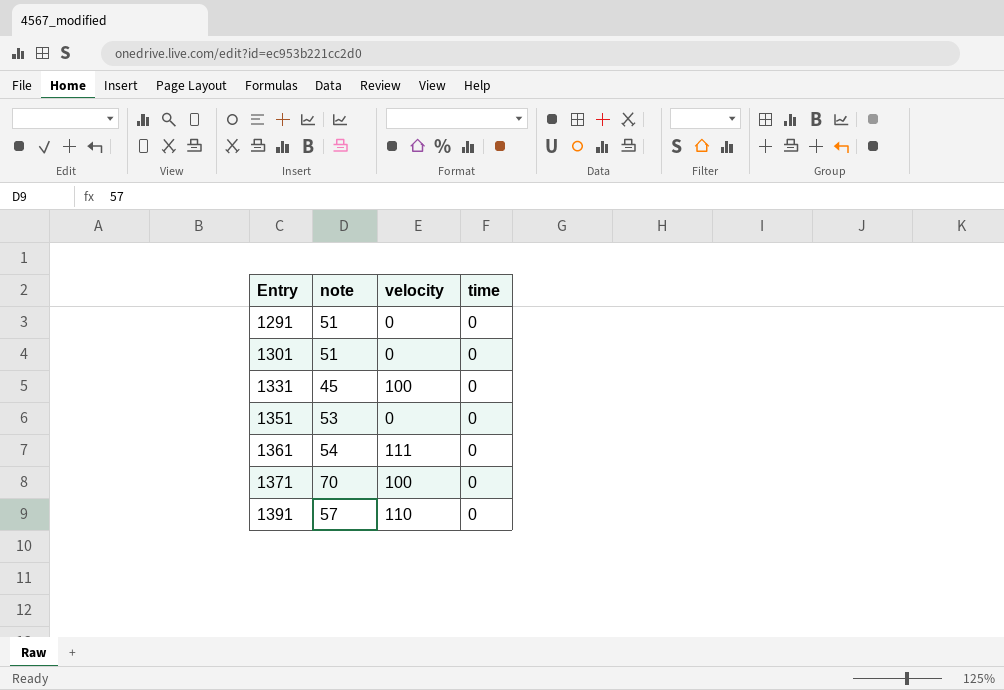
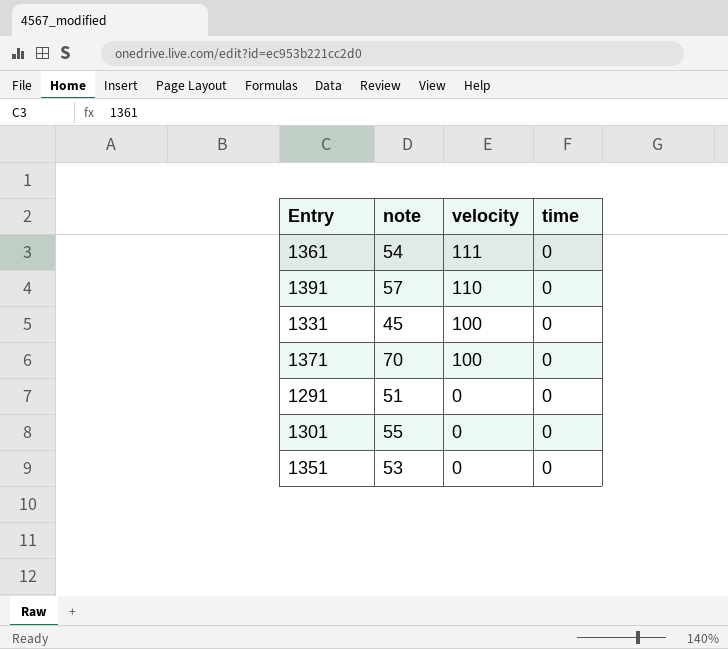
row order: Entry ascending -> velocity descending
1301 | note: 51 -> 55

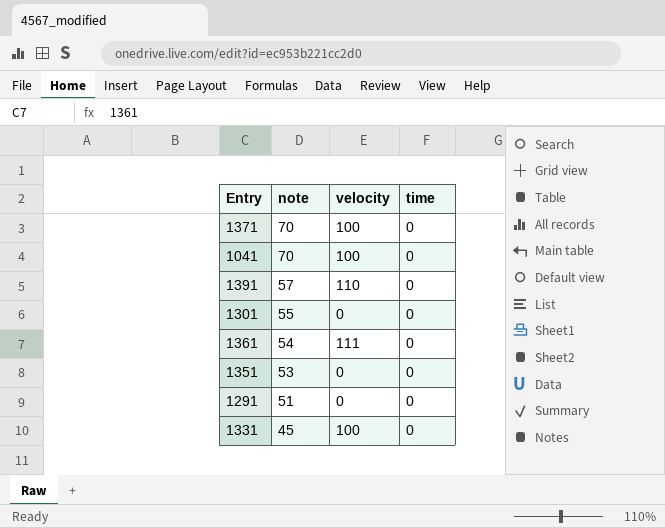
row order: velocity descending -> note descending
row 1041: none -> 70 | 100 | 0

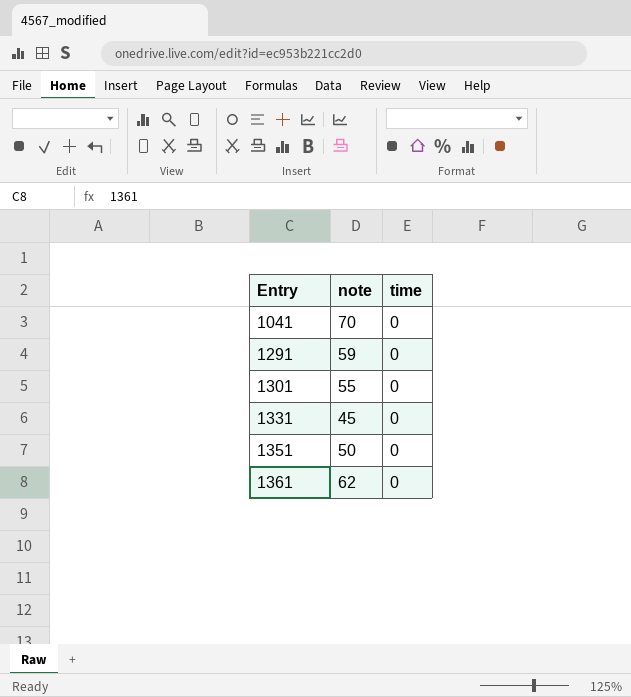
row order: note descending -> Entry ascending
column velocity | position: 3 -> none
row 1371: 70 | 100 | 0 -> none
row 1391: 57 | 110 | 0 -> none
1291 | note: 51 -> 59
1351 | note: 53 -> 50
1361 | note: 54 -> 62

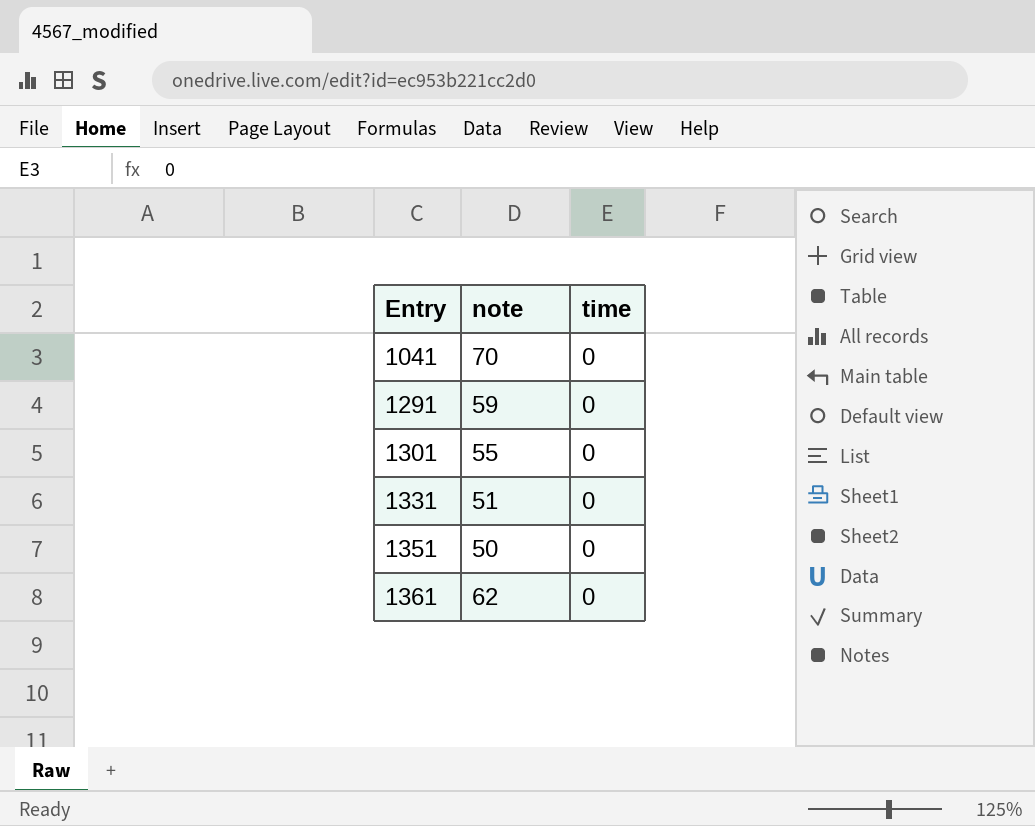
1331 | note: 45 -> 51

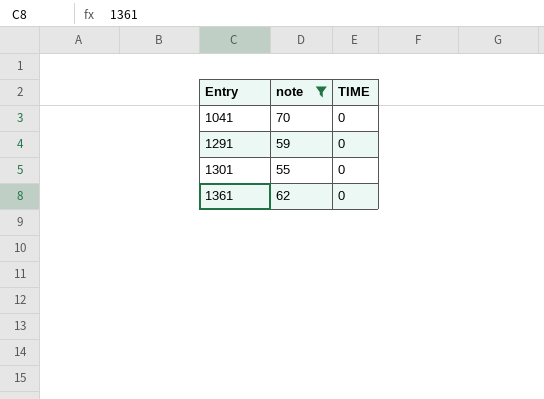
filter: none -> note >= 55
column name: time -> TIME

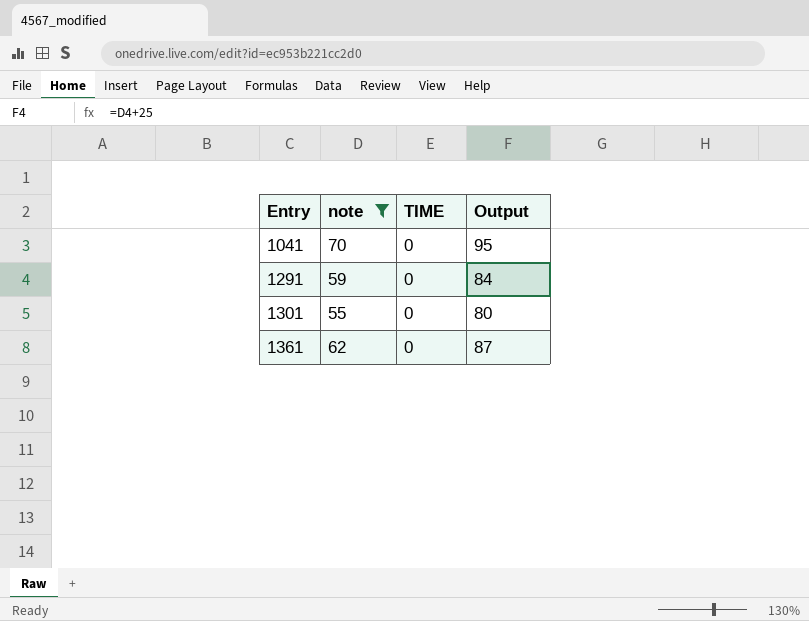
column Output | formula: none -> [note] + 25

